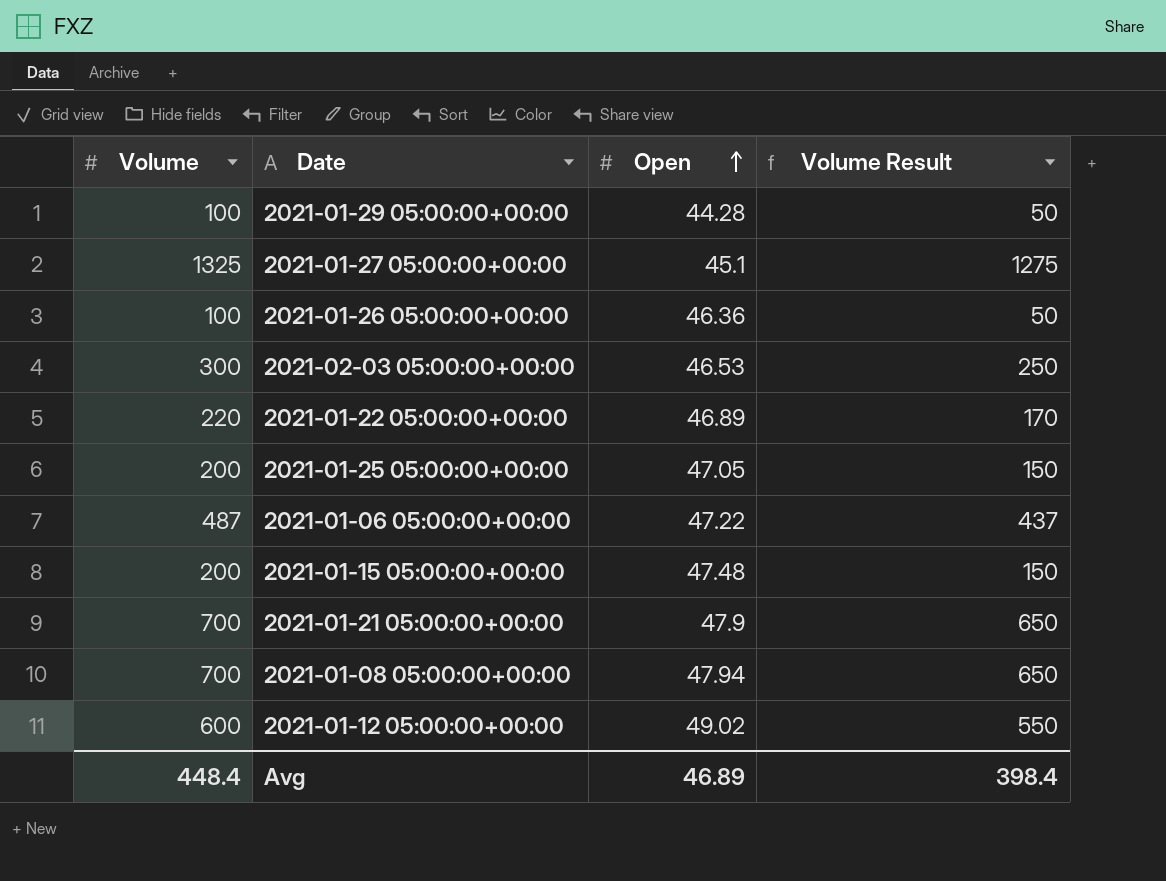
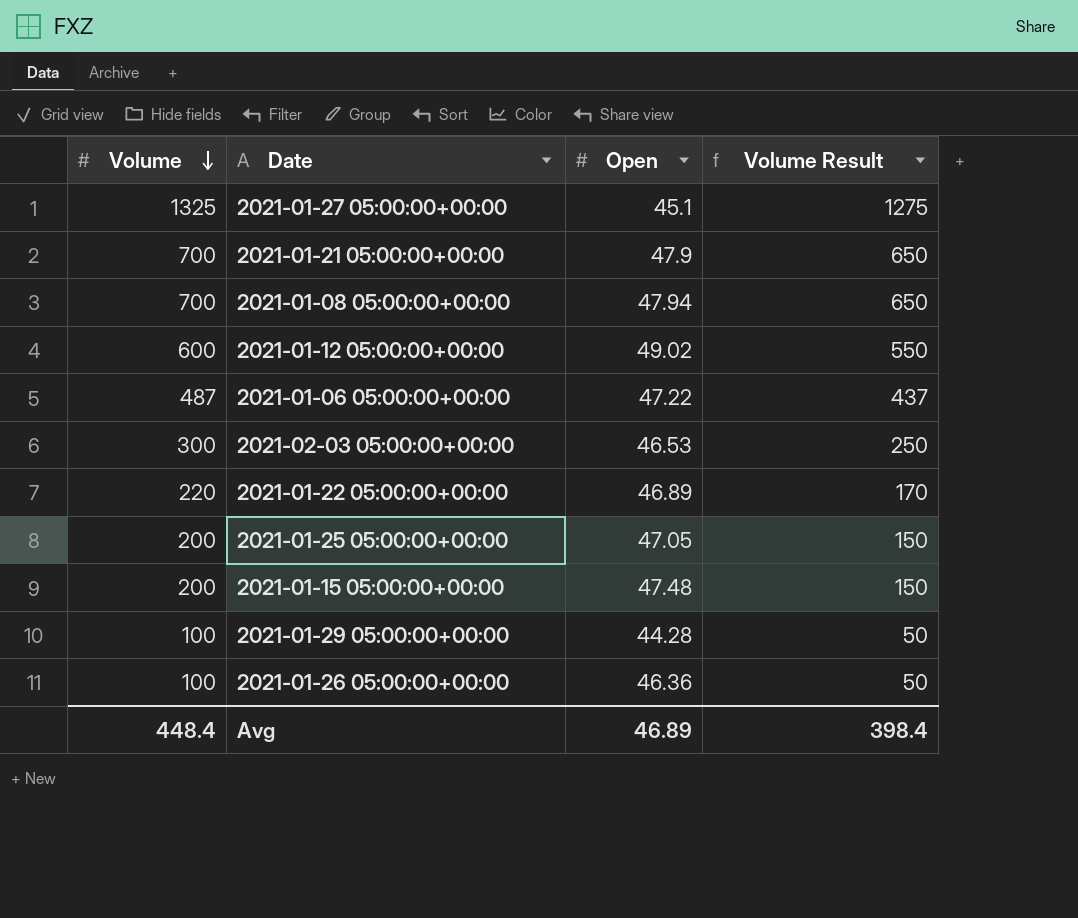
row order: Open ascending -> Volume descending

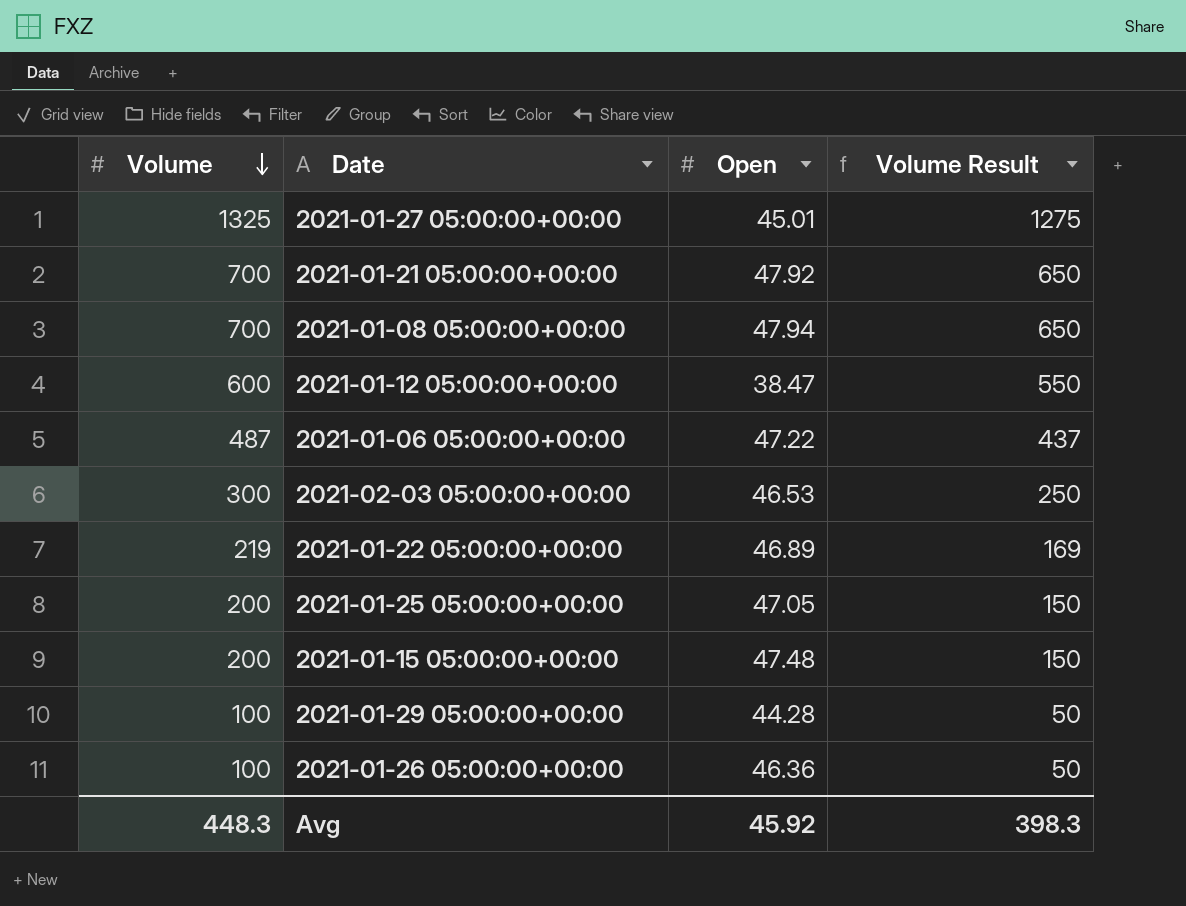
2021-01-27 05:00:00+00:00 | Open: 45.1 -> 45.01
2021-01-21 05:00:00+00:00 | Open: 47.9 -> 47.92
2021-01-12 05:00:00+00:00 | Open: 49.02 -> 38.47
2021-01-22 05:00:00+00:00 | Volume: 220 -> 219
2021-01-22 05:00:00+00:00 | Volume Result: 170 -> 169
Avg | Volume: 448.4 -> 448.3
Avg | Open: 46.89 -> 45.92
Avg | Volume Result: 398.4 -> 398.3

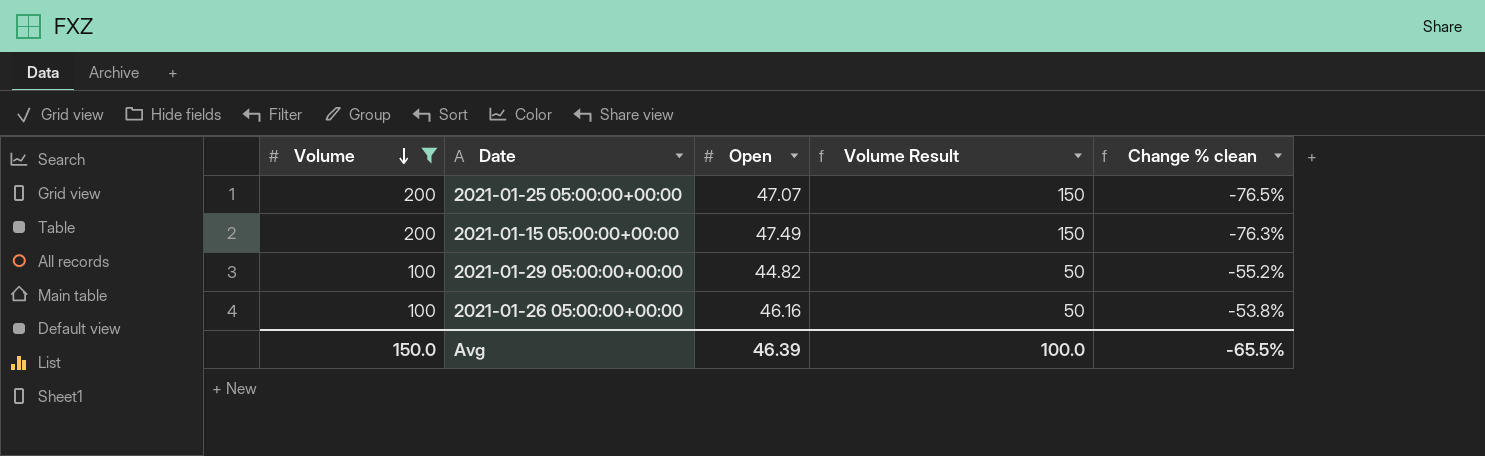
filter: none -> Volume <= 200
column Change % clean | formula: none -> ([Open] - [Volume]) / [Volume]
2021-01-25 05:00:00+00:00 | Open: 47.05 -> 47.07
2021-01-15 05:00:00+00:00 | Open: 47.48 -> 47.49
2021-01-29 05:00:00+00:00 | Open: 44.28 -> 44.82
2021-01-26 05:00:00+00:00 | Open: 46.36 -> 46.16
Avg | Volume: 448.3 -> 150.0
Avg | Open: 45.92 -> 46.39
Avg | Volume Result: 398.3 -> 100.0

